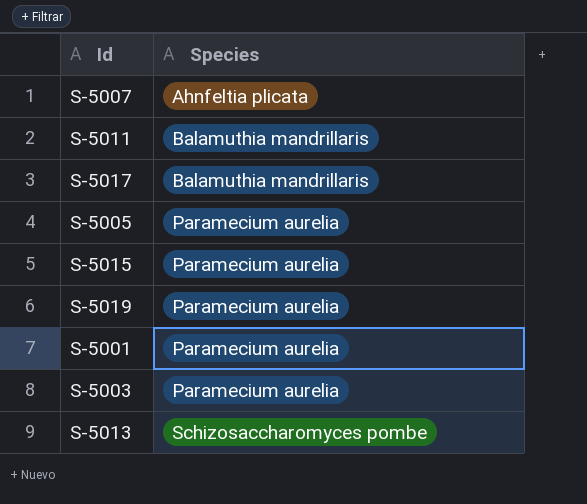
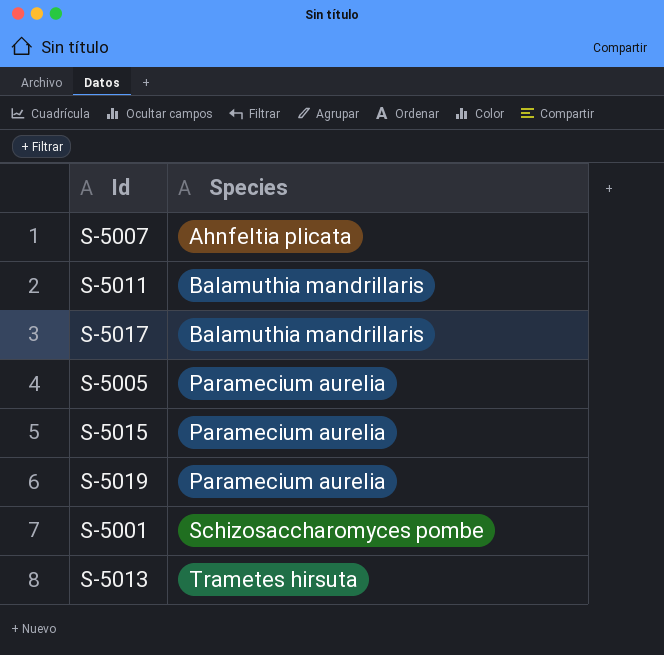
row S-5003: Paramecium aurelia -> none
S-5001 | Species: Paramecium aurelia -> Schizosaccharomyces pombe
S-5013 | Species: Schizosaccharomyces pombe -> Trametes hirsuta

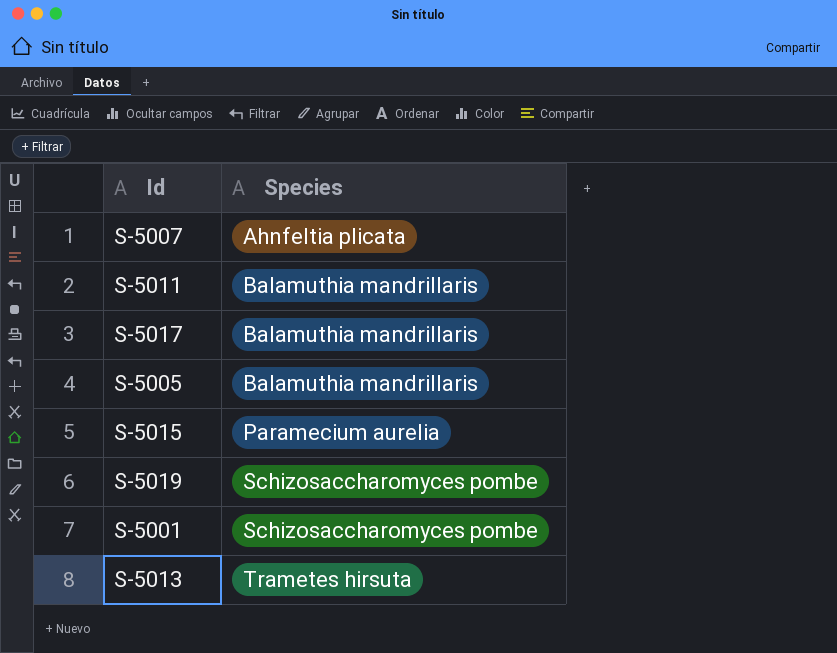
S-5005 | Species: Paramecium aurelia -> Balamuthia mandrillaris
S-5019 | Species: Paramecium aurelia -> Schizosaccharomyces pombe

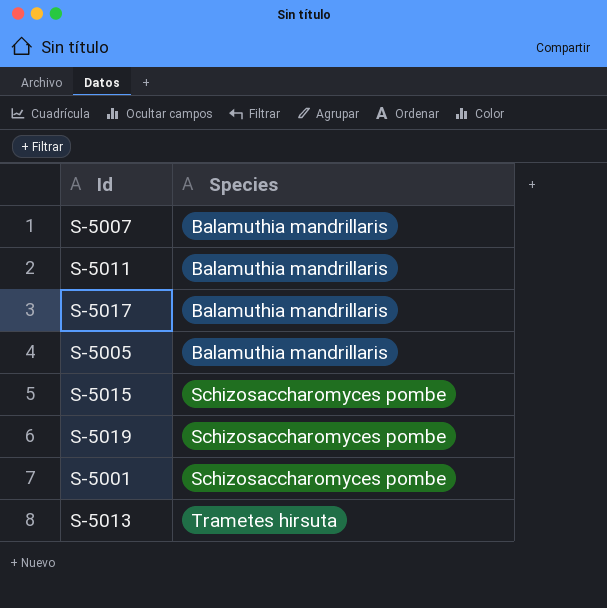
S-5007 | Species: Ahnfeltia plicata -> Balamuthia mandrillaris
S-5015 | Species: Paramecium aurelia -> Schizosaccharomyces pombe

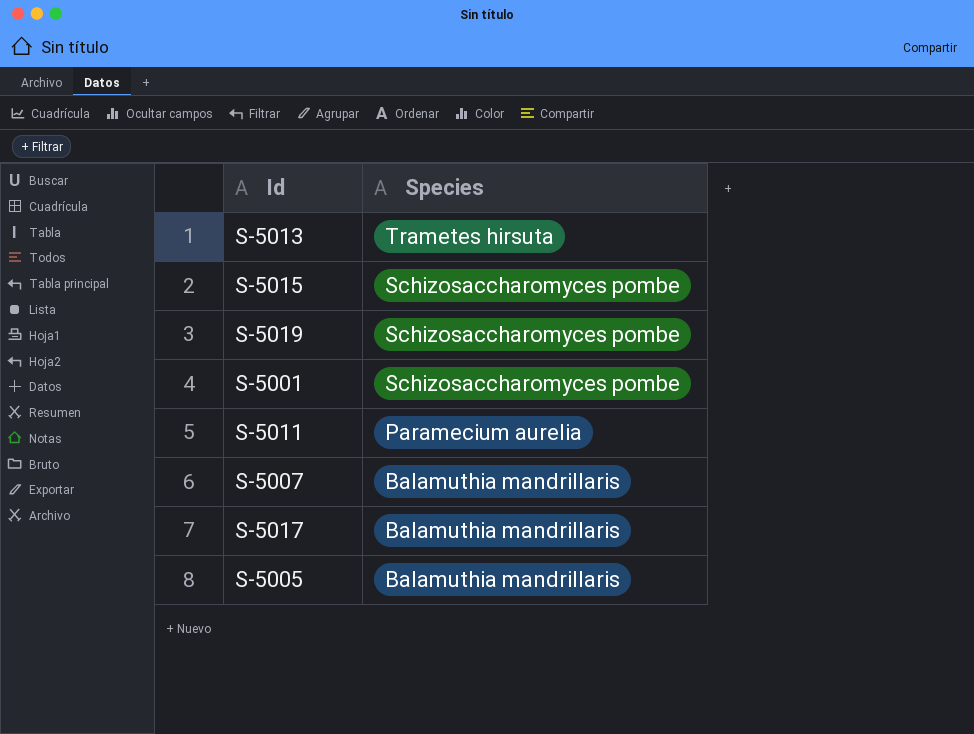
row order: Species ascending -> Species descending
S-5011 | Species: Balamuthia mandrillaris -> Paramecium aurelia

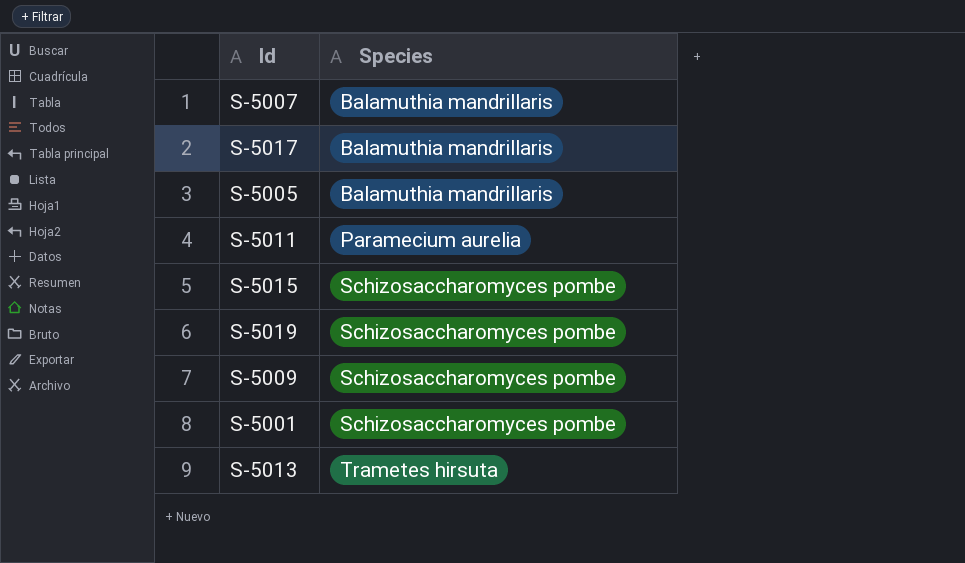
row order: Species descending -> Species ascending
row S-5009: none -> Schizosaccharomyces pombe

